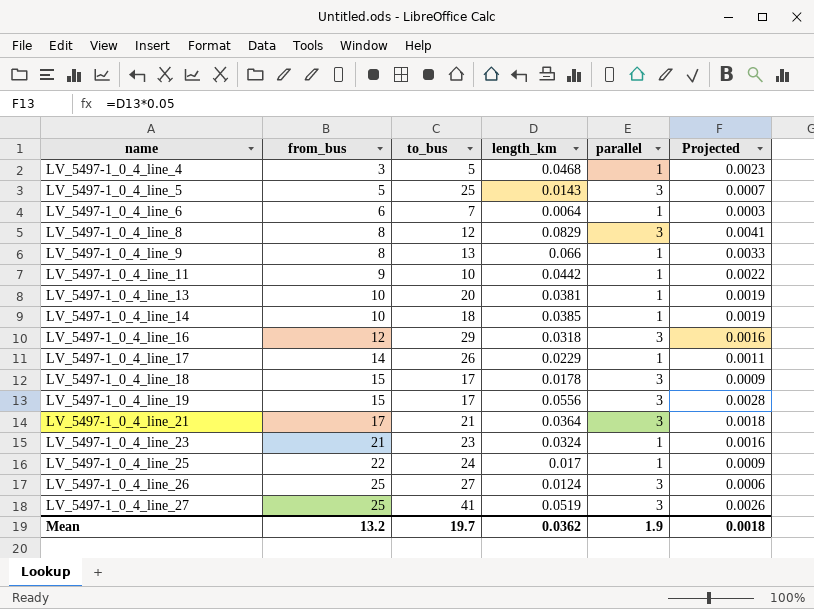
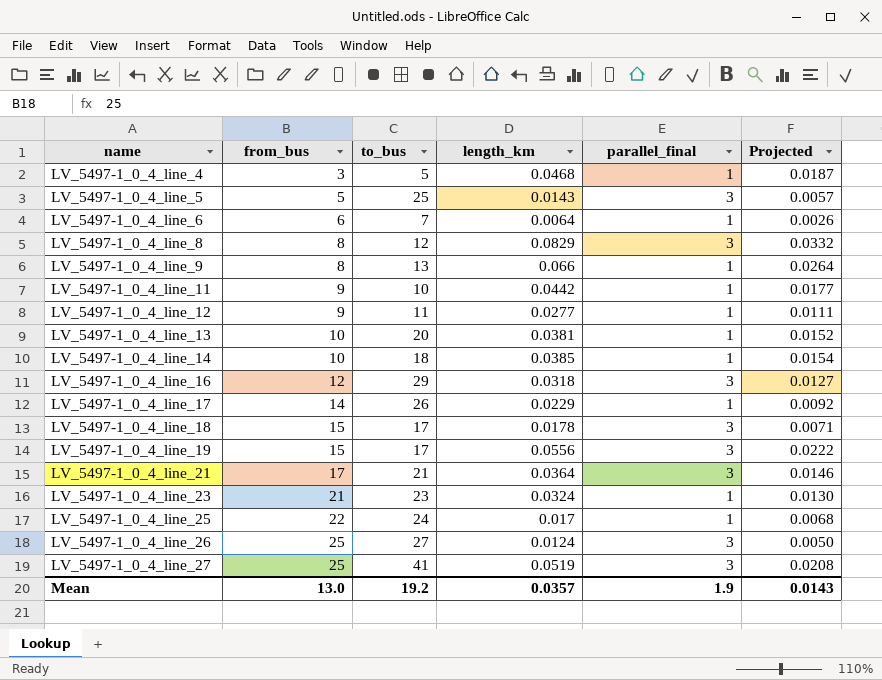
column name: parallel -> parallel_final
column Projected | formula: [length_km] * 0.05 -> [length_km] * 0.4
row LV_5497-1_0_4_line_12: none -> 9 | 11 | 0.0277 | 1 | 0.0111
Mean | from_bus: 13.2 -> 13.0
Mean | to_bus: 19.7 -> 19.2
Mean | length_km: 0.0362 -> 0.0357
Mean | Projected: 0.0018 -> 0.0143

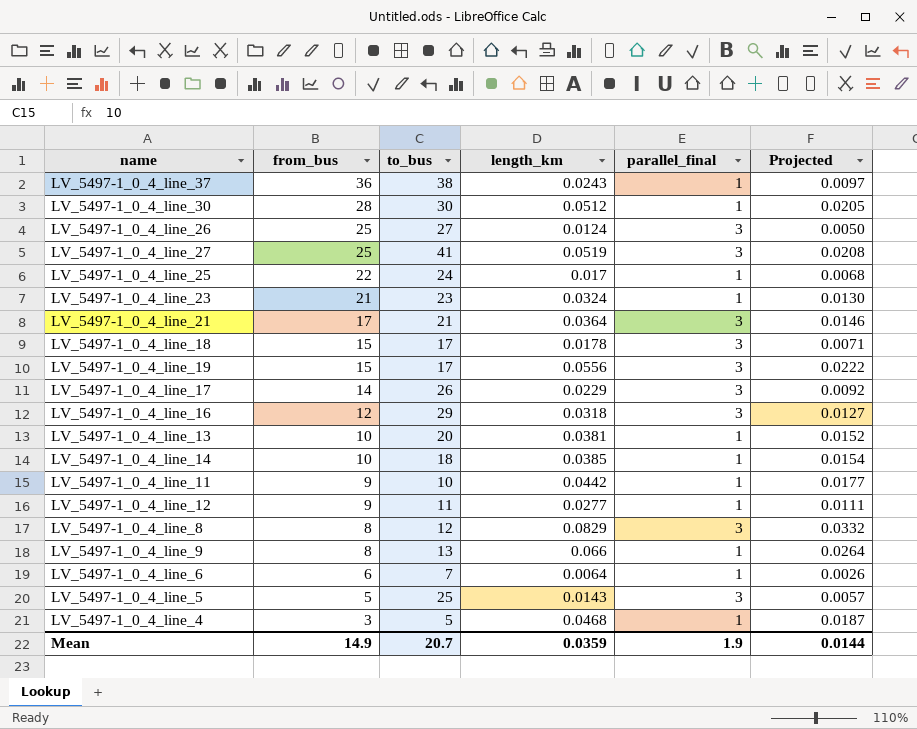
row order: name ascending -> from_bus descending
row LV_5497-1_0_4_line_37: none -> 36 | 38 | 0.0243 | 1 | 0.0097
row LV_5497-1_0_4_line_30: none -> 28 | 30 | 0.0512 | 1 | 0.0205
LV_5497-1_0_4_line_17 | parallel_final: 1 -> 3
Mean | from_bus: 13.0 -> 14.9
Mean | to_bus: 19.2 -> 20.7
Mean | length_km: 0.0357 -> 0.0359
Mean | Projected: 0.0143 -> 0.0144

